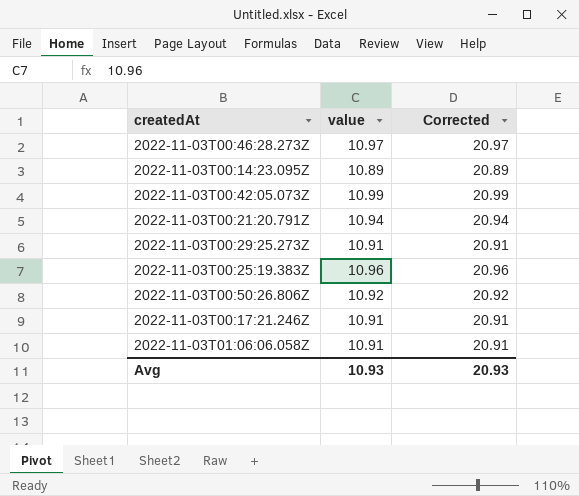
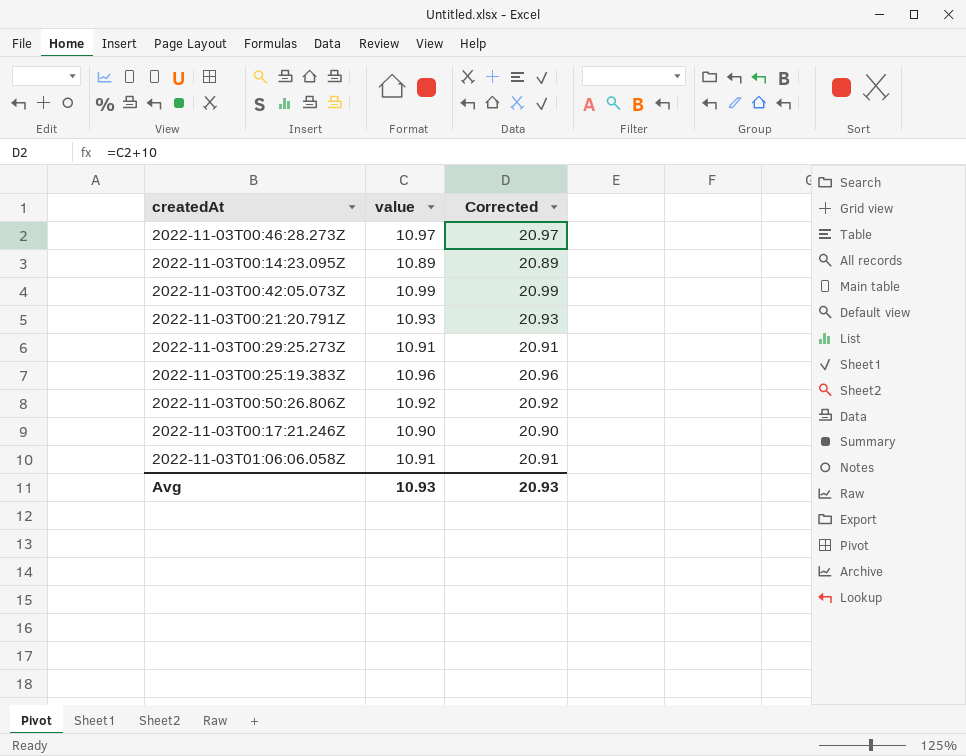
2022-11-03T00:21:20.791Z | value: 10.94 -> 10.93
2022-11-03T00:21:20.791Z | Corrected: 20.94 -> 20.93
2022-11-03T00:17:21.246Z | value: 10.91 -> 10.90
2022-11-03T00:17:21.246Z | Corrected: 20.91 -> 20.90

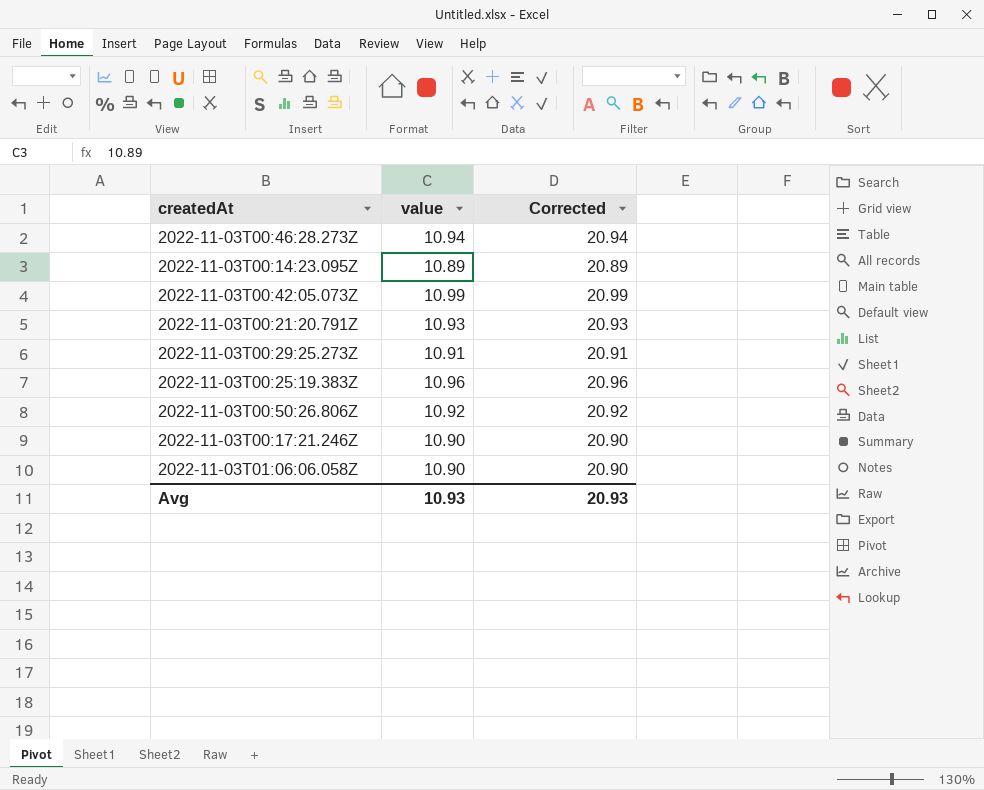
2022-11-03T00:46:28.273Z | value: 10.97 -> 10.94
2022-11-03T00:46:28.273Z | Corrected: 20.97 -> 20.94
2022-11-03T01:06:06.058Z | value: 10.91 -> 10.90
2022-11-03T01:06:06.058Z | Corrected: 20.91 -> 20.90

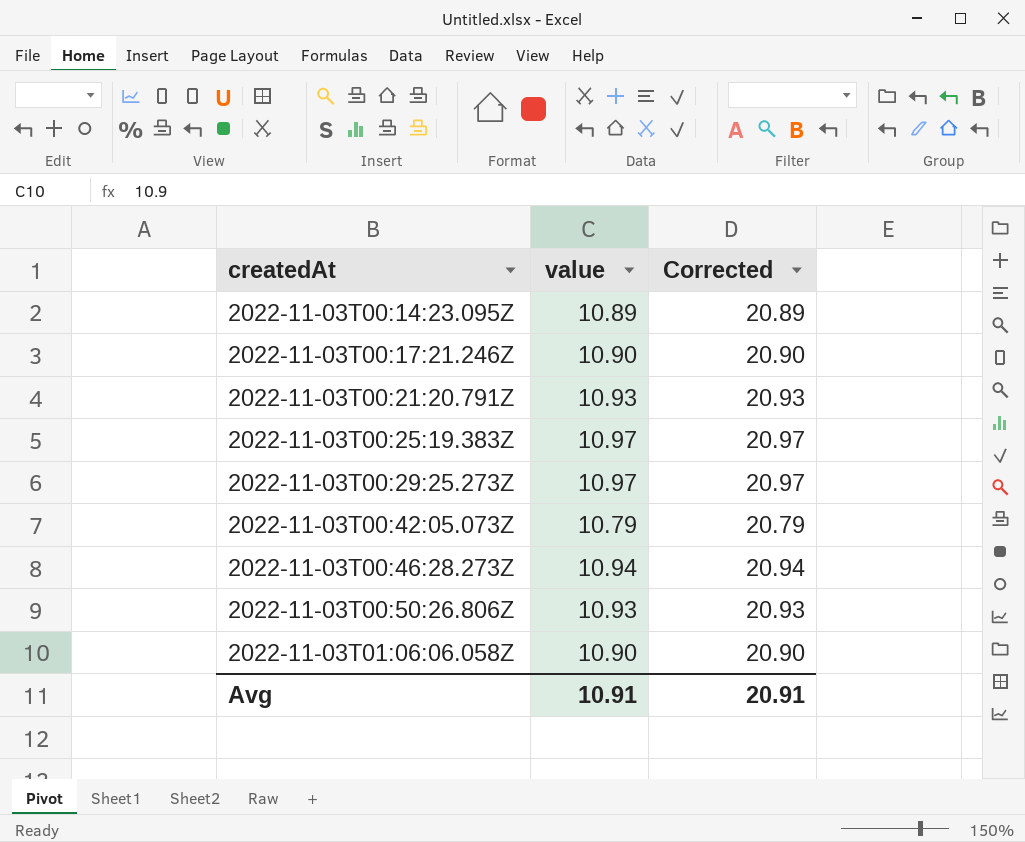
row order: none -> createdAt ascending
2022-11-03T00:25:19.383Z | value: 10.96 -> 10.97
2022-11-03T00:25:19.383Z | Corrected: 20.96 -> 20.97
2022-11-03T00:29:25.273Z | value: 10.91 -> 10.97
2022-11-03T00:29:25.273Z | Corrected: 20.91 -> 20.97
2022-11-03T00:42:05.073Z | value: 10.99 -> 10.79
2022-11-03T00:42:05.073Z | Corrected: 20.99 -> 20.79
2022-11-03T00:50:26.806Z | value: 10.92 -> 10.93
2022-11-03T00:50:26.806Z | Corrected: 20.92 -> 20.93
Avg | value: 10.93 -> 10.91
Avg | Corrected: 20.93 -> 20.91

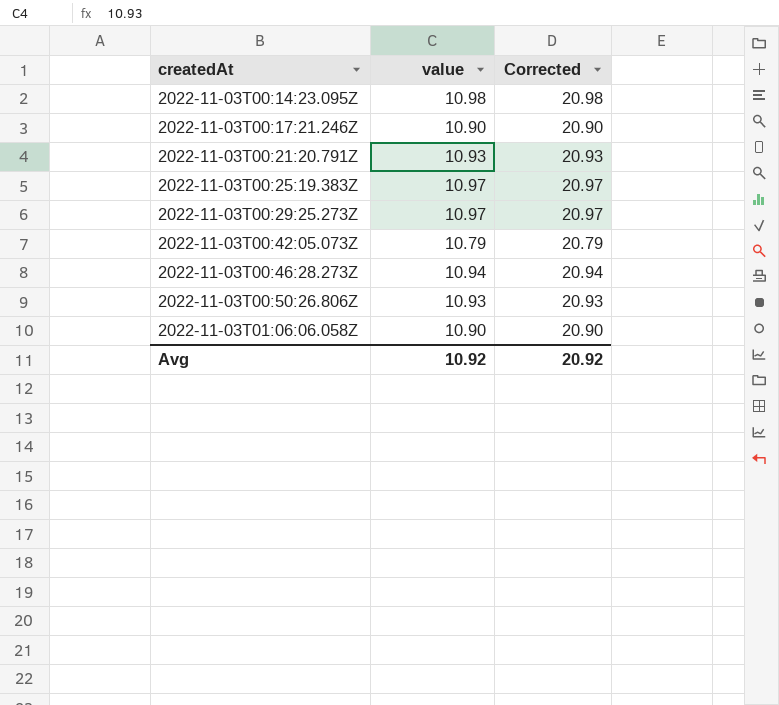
2022-11-03T00:14:23.095Z | value: 10.89 -> 10.98
2022-11-03T00:14:23.095Z | Corrected: 20.89 -> 20.98
Avg | value: 10.91 -> 10.92
Avg | Corrected: 20.91 -> 20.92

